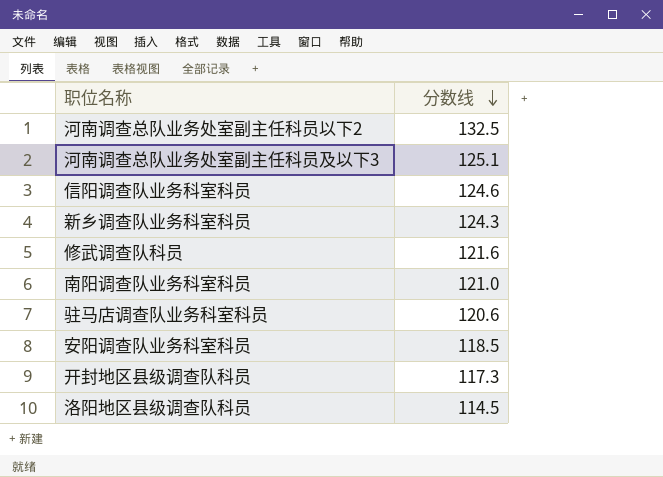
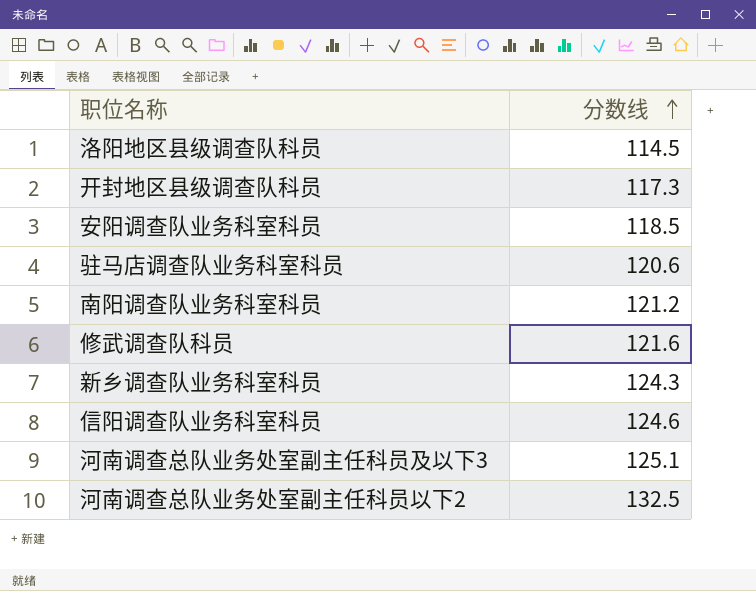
row order: 分数线 descending -> 分数线 ascending
南阳调查队业务科室科员 | 分数线: 121.0 -> 121.2

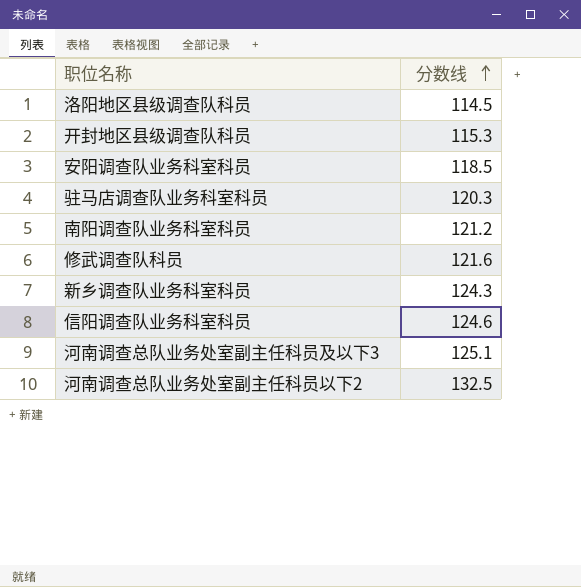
开封地区县级调查队科员 | 分数线: 117.3 -> 115.3
驻马店调查队业务科室科员 | 分数线: 120.6 -> 120.3

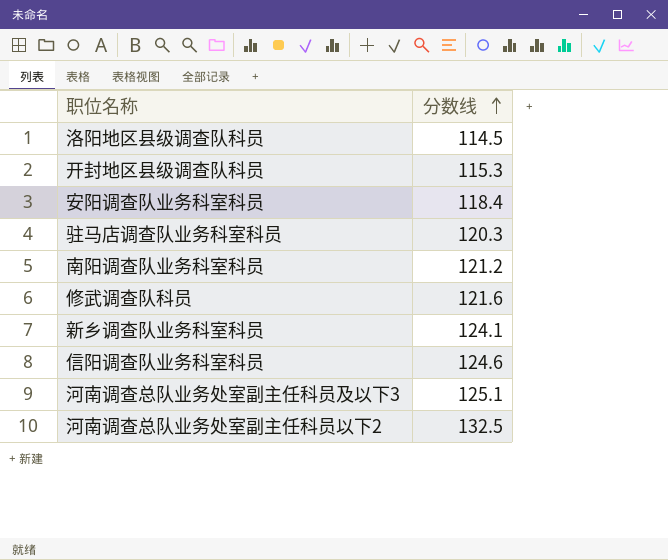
安阳调查队业务科室科员 | 分数线: 118.5 -> 118.4
新乡调查队业务科室科员 | 分数线: 124.3 -> 124.1

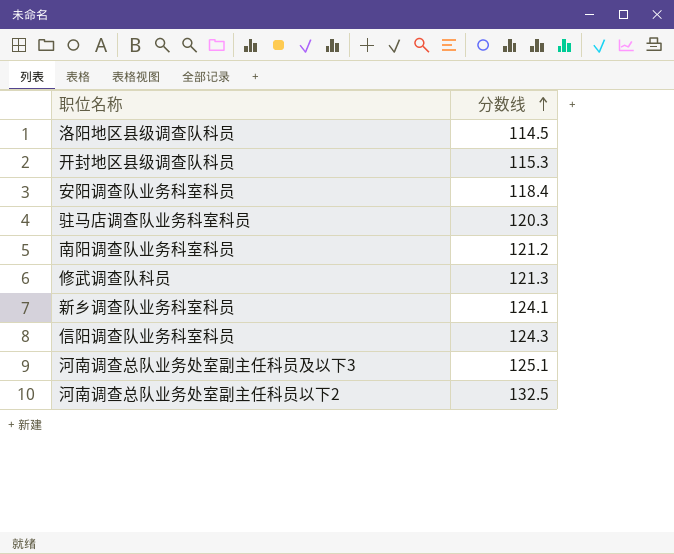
修武调查队科员 | 分数线: 121.6 -> 121.3
信阳调查队业务科室科员 | 分数线: 124.6 -> 124.3

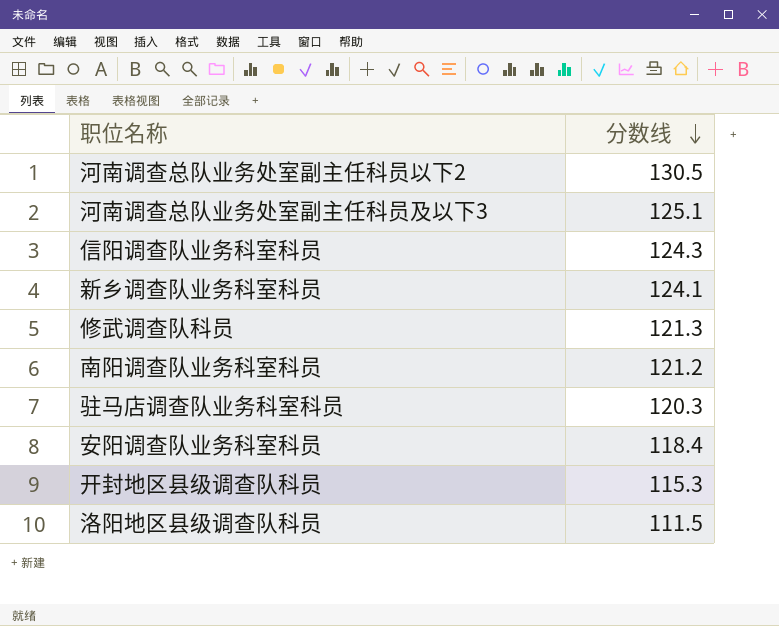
row order: 分数线 ascending -> 分数线 descending
河南调查总队业务处室副主任科员以下2 | 分数线: 132.5 -> 130.5
洛阳地区县级调查队科员 | 分数线: 114.5 -> 111.5

